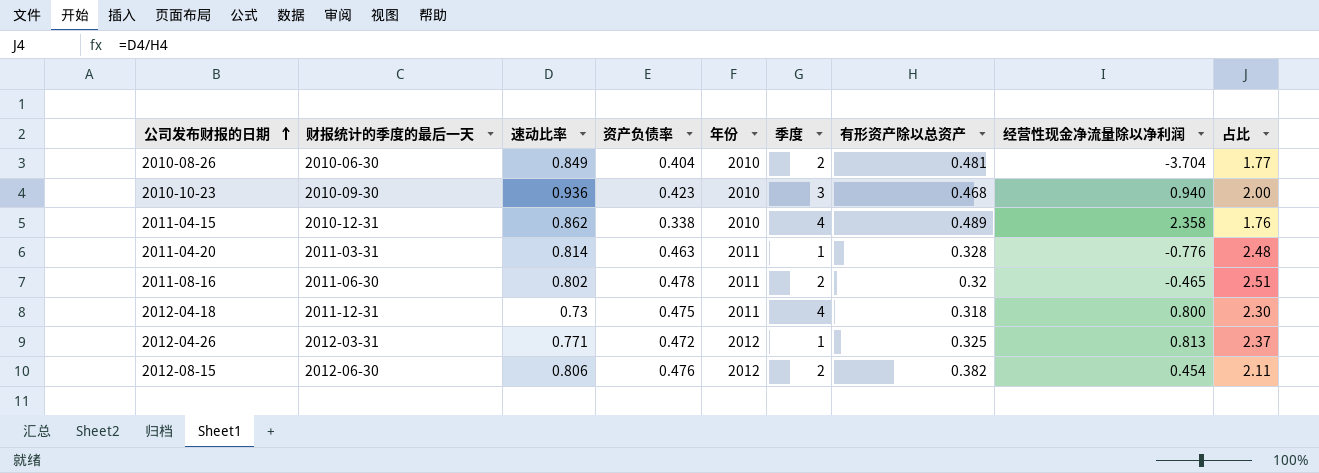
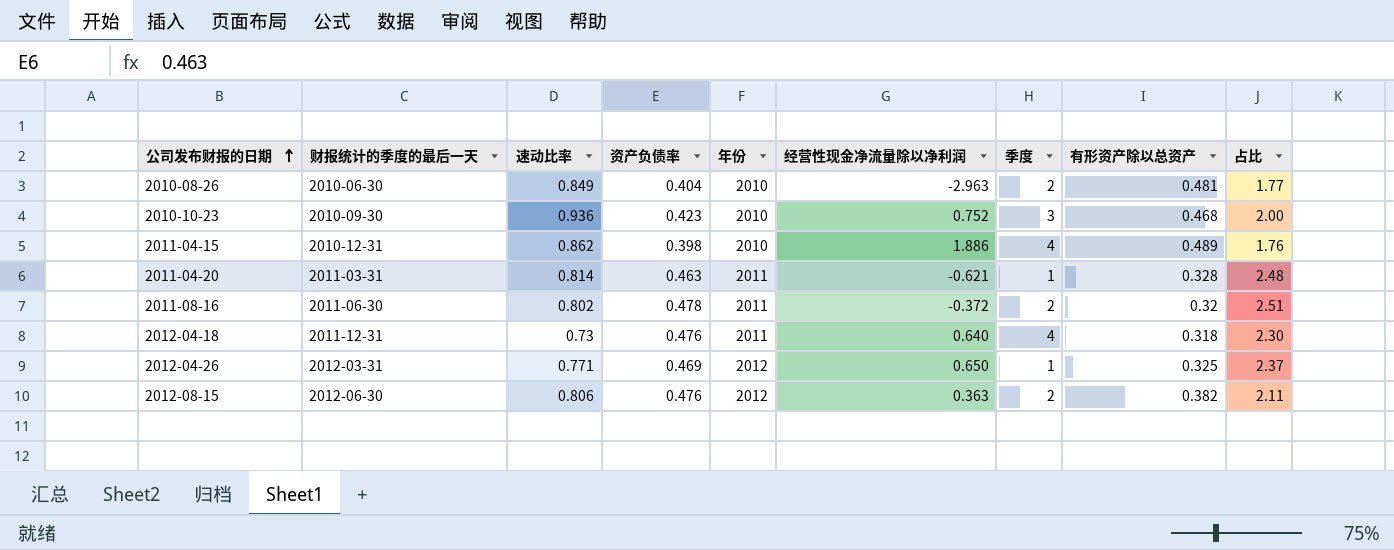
column 经营性现金净流量除以净利润 | position: 8 -> 6
2010-08-26 | 经营性现金净流量除以净利润: -3.704 -> -2.963
2010-10-23 | 经营性现金净流量除以净利润: 0.940 -> 0.752
2011-04-15 | 资产负债率: 0.338 -> 0.398
2011-04-15 | 经营性现金净流量除以净利润: 2.358 -> 1.886
2011-04-20 | 经营性现金净流量除以净利润: -0.776 -> -0.621
2011-08-16 | 经营性现金净流量除以净利润: -0.465 -> -0.372
2012-04-18 | 资产负债率: 0.475 -> 0.476
2012-04-18 | 经营性现金净流量除以净利润: 0.800 -> 0.640
2012-04-26 | 资产负债率: 0.472 -> 0.469
2012-04-26 | 经营性现金净流量除以净利润: 0.813 -> 0.650
2012-08-15 | 经营性现金净流量除以净利润: 0.454 -> 0.363

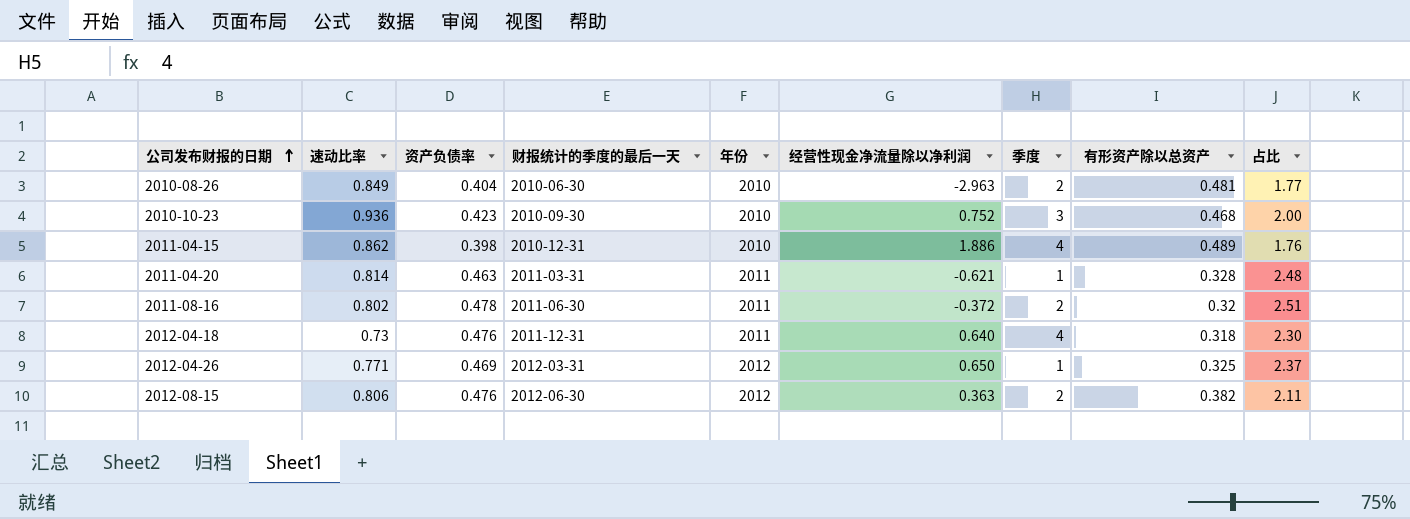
column 财报统计的季度的最后一天 | position: 2 -> 4

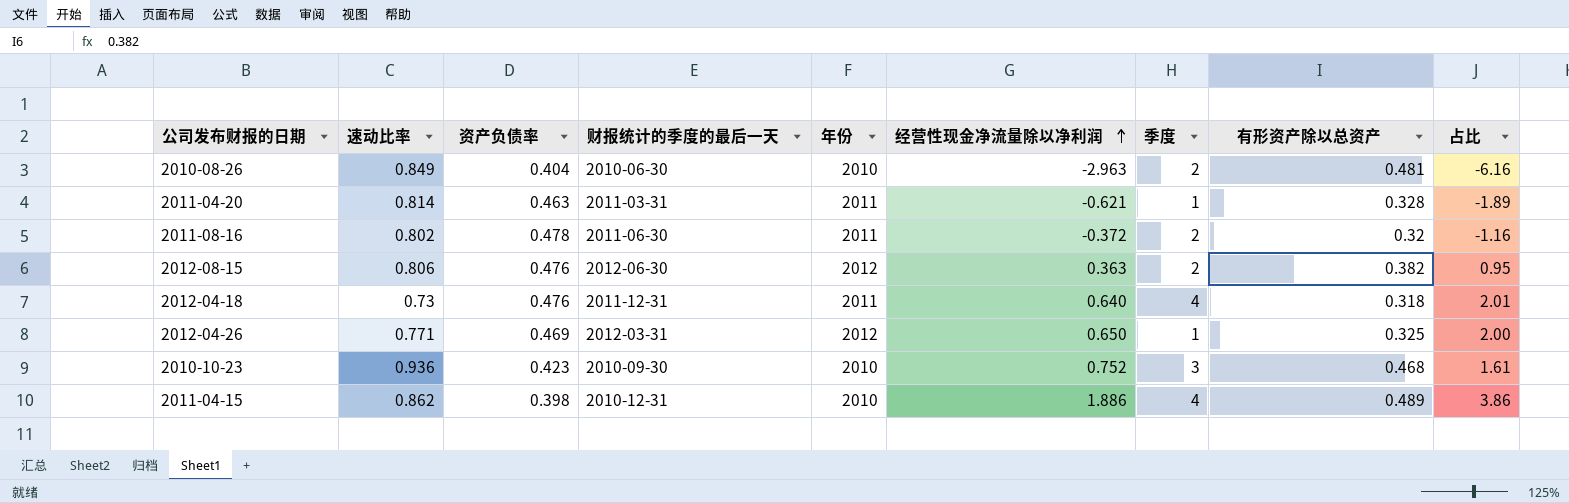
row order: 公司发布财报的日期 ascending -> 经营性现金净流量除以净利润 ascending
column 占比 | formula: [速动比率] / [有形资产除以总资产] -> [经营性现金净流量除以净利润] / [有形资产除以总资产]

